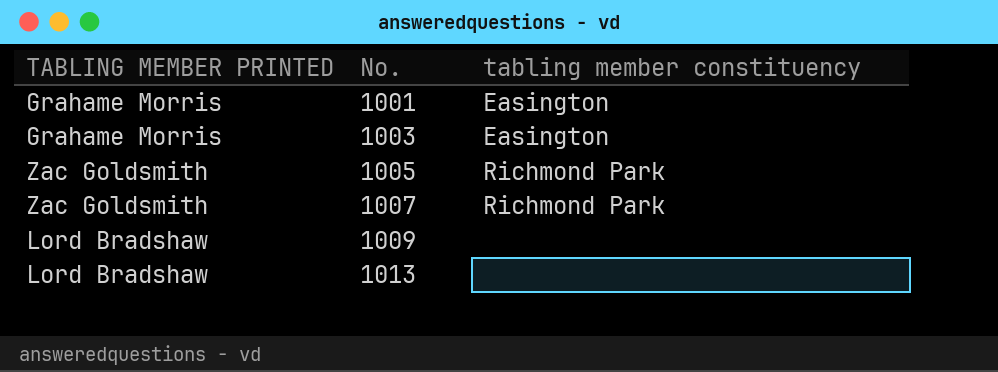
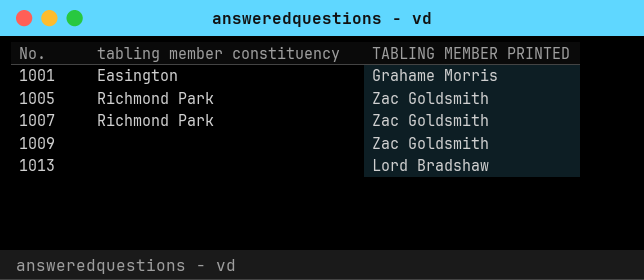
column TABLING MEMBER PRINTED | position: 1 -> 3
row 1003: Grahame Morris | Easington -> none
1009 | TABLING MEMBER PRINTED: Lord Bradshaw -> Zac Goldsmith

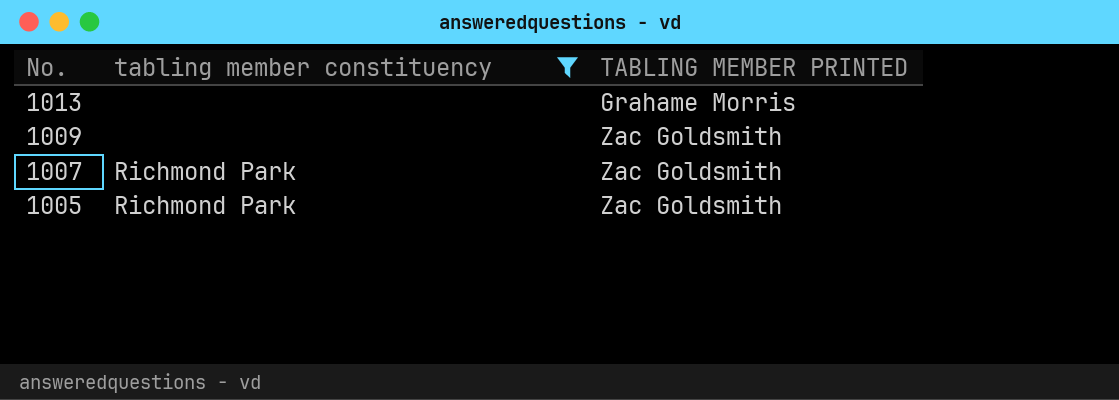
filter: none -> tabling member constituency != Easington
row order: No. ascending -> No. descending
1013 | TABLING MEMBER PRINTED: Lord Bradshaw -> Grahame Morris

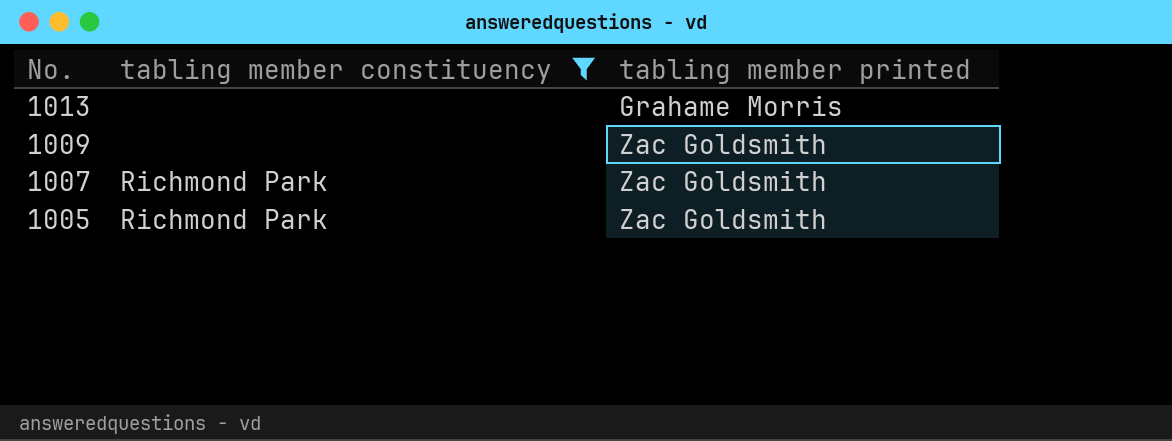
column name: TABLING MEMBER PRINTED -> tabling member printed

